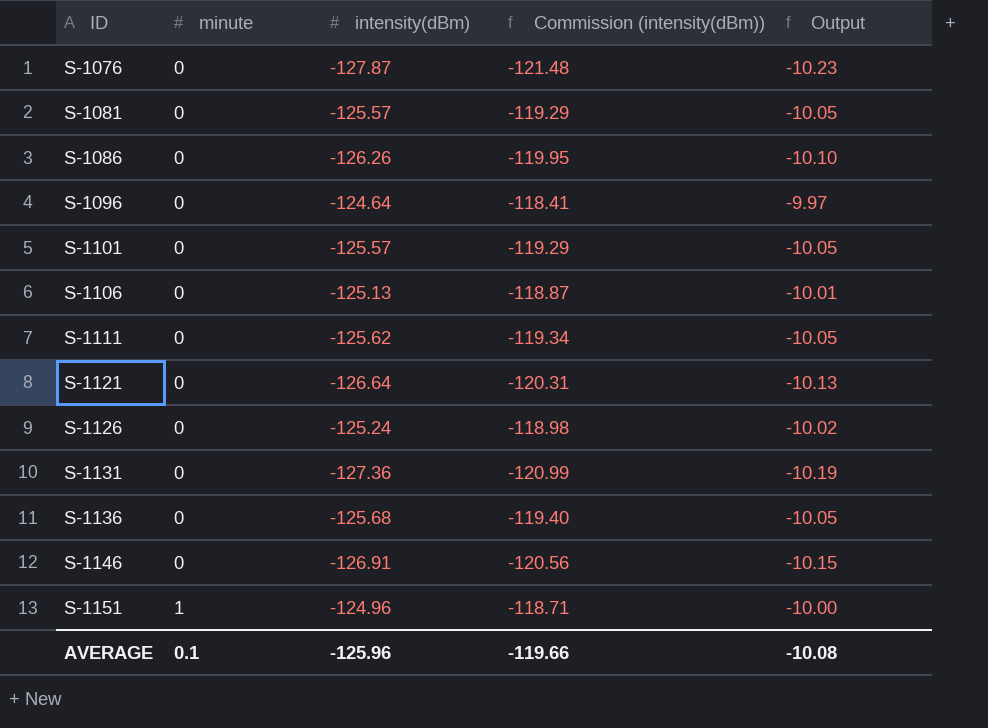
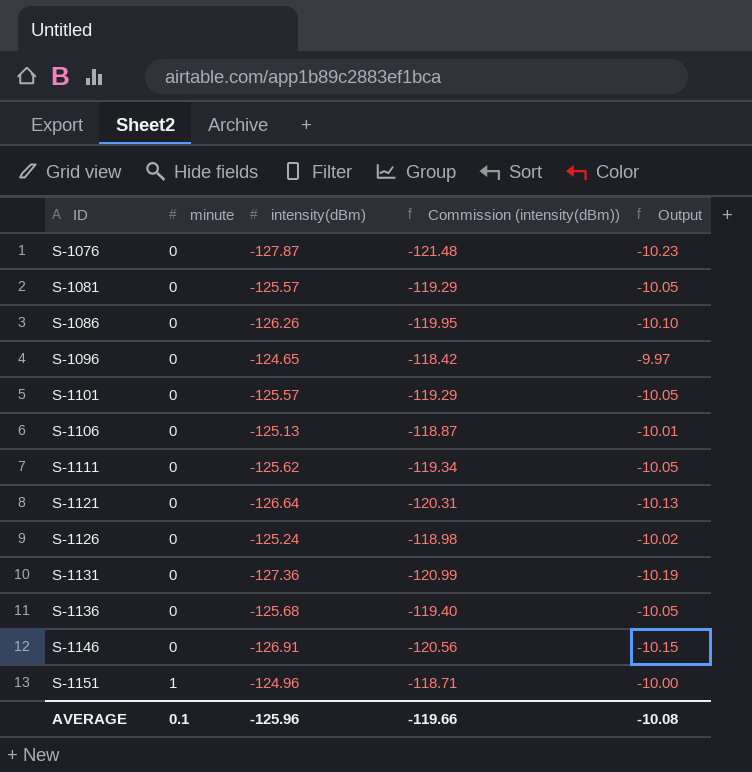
S-1096 | intensity(dBm): -124.64 -> -124.65
S-1096 | Commission (intensity(dBm)): -118.41 -> -118.42

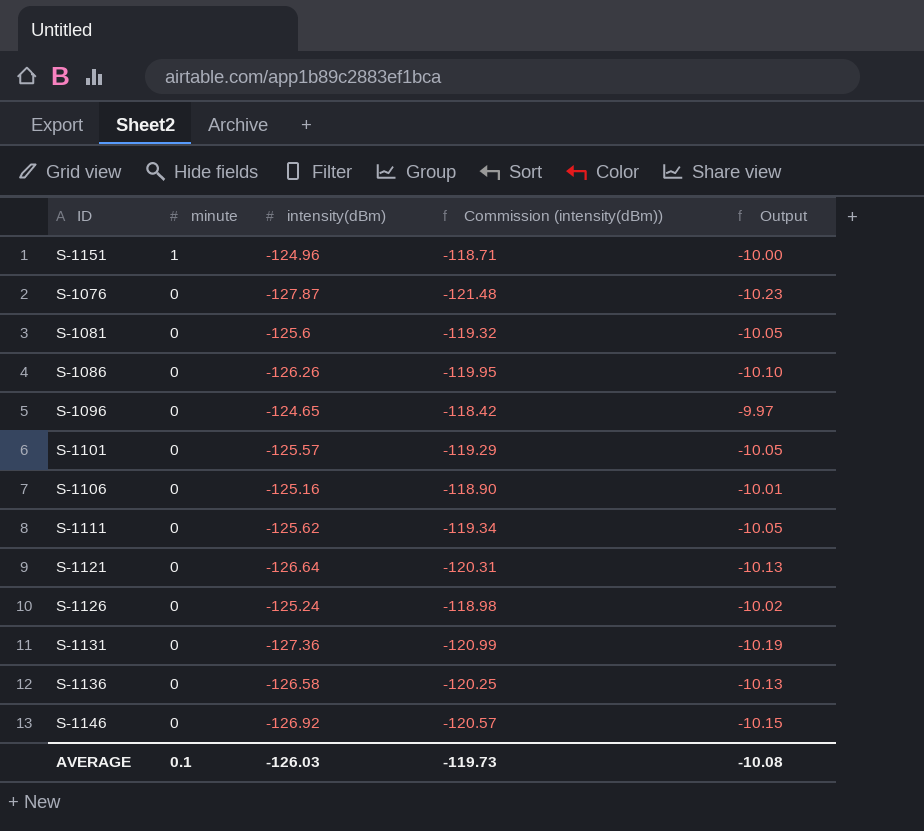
row order: ID ascending -> minute descending
S-1081 | intensity(dBm): -125.57 -> -125.6
S-1081 | Commission (intensity(dBm)): -119.29 -> -119.32
S-1106 | intensity(dBm): -125.13 -> -125.16
S-1106 | Commission (intensity(dBm)): -118.87 -> -118.90
S-1136 | intensity(dBm): -125.68 -> -126.58
S-1136 | Commission (intensity(dBm)): -119.40 -> -120.25
S-1136 | Output: -10.05 -> -10.13
S-1146 | intensity(dBm): -126.91 -> -126.92
S-1146 | Commission (intensity(dBm)): -120.56 -> -120.57
AVERAGE | intensity(dBm): -125.96 -> -126.03
AVERAGE | Commission (intensity(dBm)): -119.66 -> -119.73

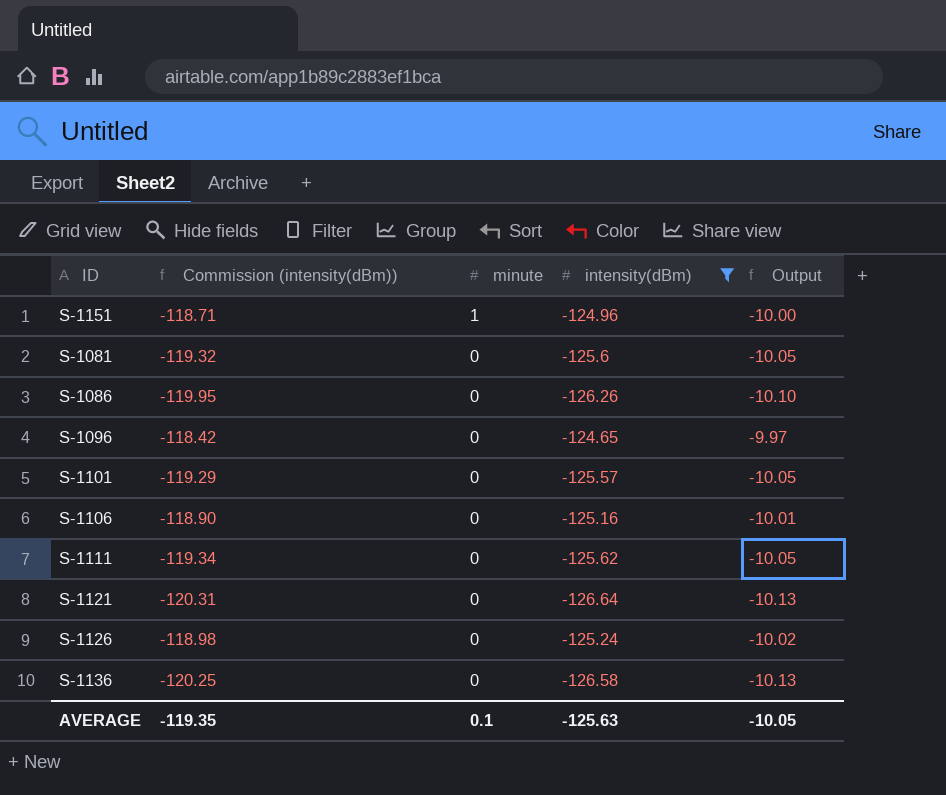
filter: none -> intensity(dBm) >= -126.64
column Commission (intensity(dBm)) | position: 4 -> 2
AVERAGE | Commission (intensity(dBm)): -119.73 -> -119.35
AVERAGE | intensity(dBm): -126.03 -> -125.63
AVERAGE | Output: -10.08 -> -10.05

